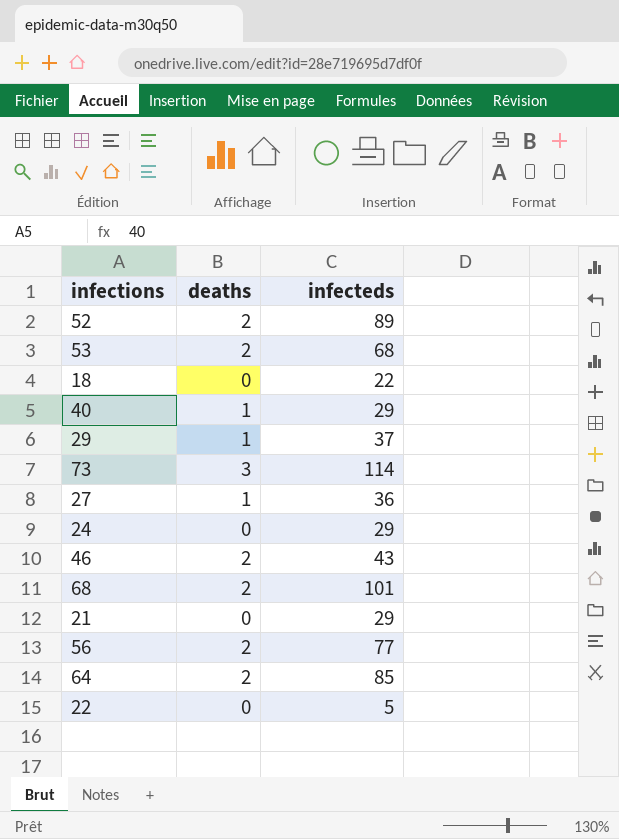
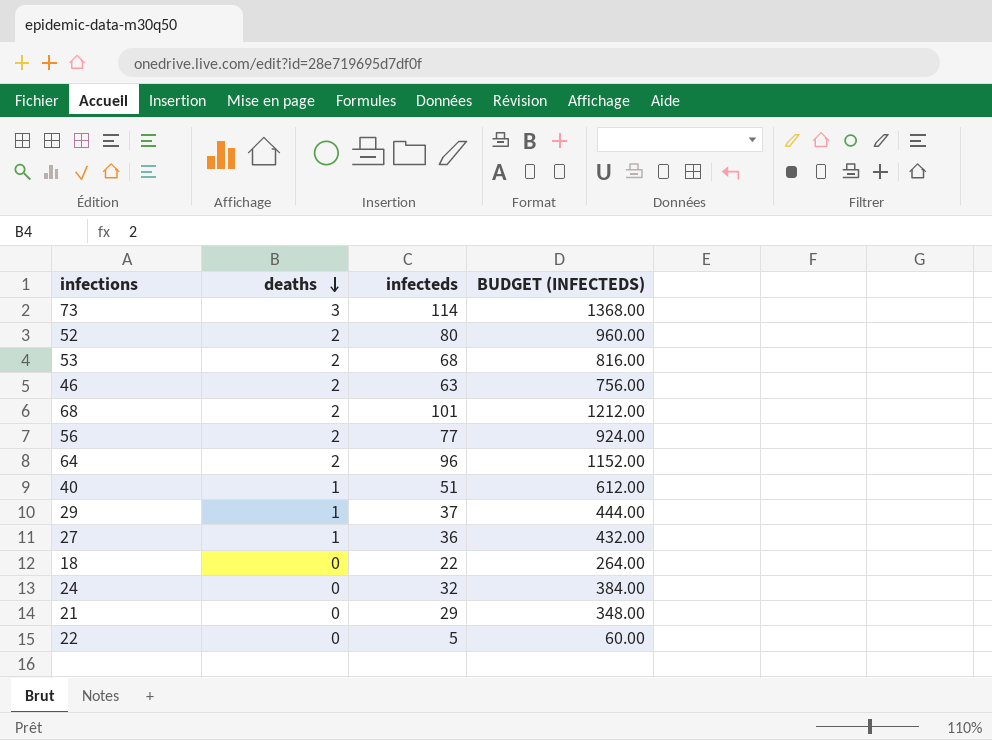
row order: none -> deaths descending
column BUDGET (INFECTEDS) | formula: none -> [infecteds] * 12
52 | infecteds: 89 -> 80
46 | infecteds: 43 -> 63
64 | infecteds: 85 -> 96
40 | infecteds: 29 -> 51
24 | infecteds: 29 -> 32

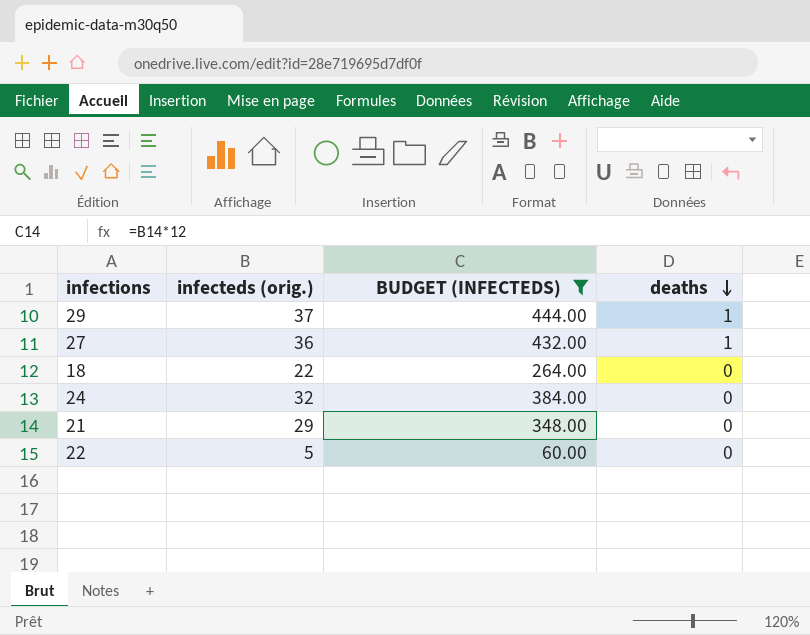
filter: none -> BUDGET (INFECTEDS) <= 444.00
column name: infecteds -> infecteds (orig.)
column deaths | position: 2 -> 4

